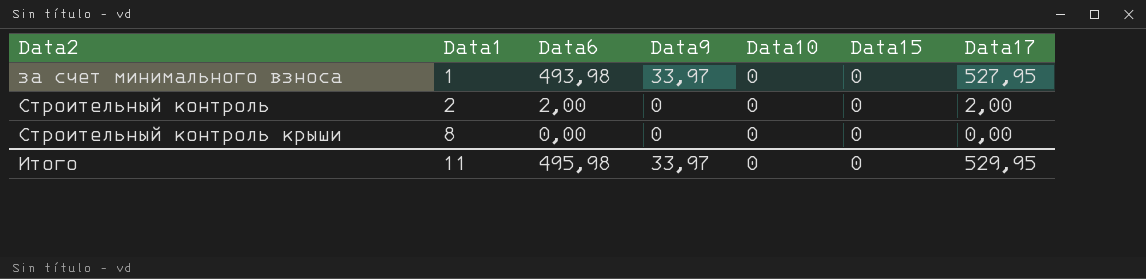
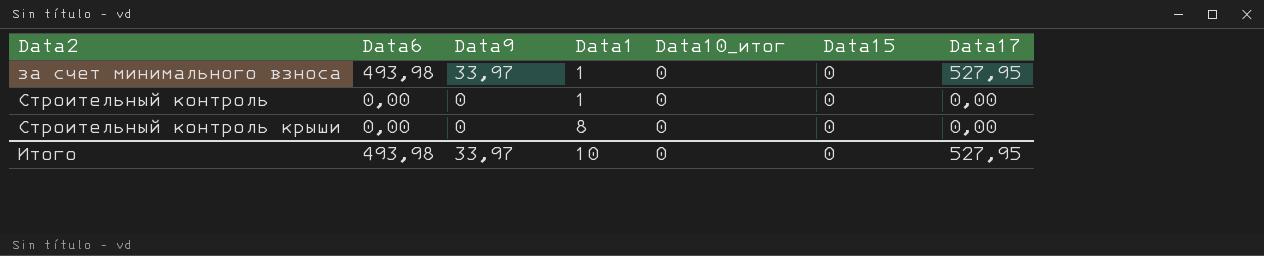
column Data1 | position: 2 -> 4
column name: Data10 -> Data10_итог
Строительный контроль | Data6: 2,00 -> 0,00
Строительный контроль | Data1: 2 -> 1
Строительный контроль | Data17: 2,00 -> 0,00
Итого | Data6: 495,98 -> 493,98
Итого | Data1: 11 -> 10
Итого | Data17: 529,95 -> 527,95

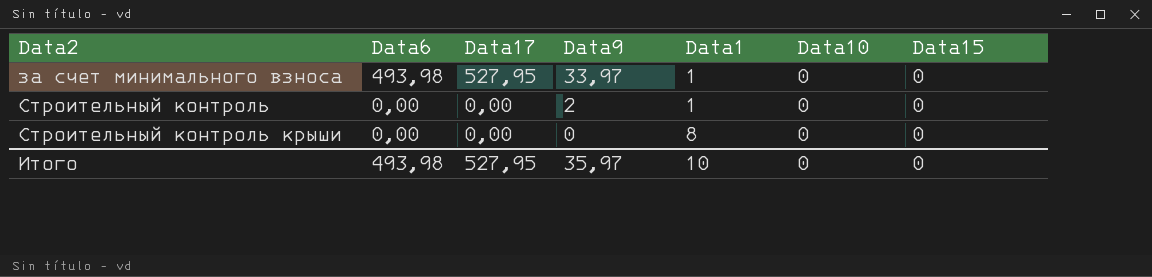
column Data17 | position: 7 -> 3
column name: Data10_итог -> Data10
Строительный контроль | Data9: 0 -> 2
Итого | Data9: 33,97 -> 35,97

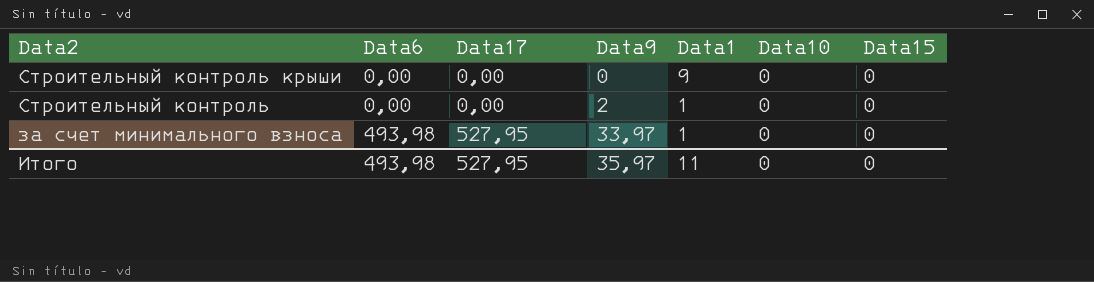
row order: Data2 ascending -> Data2 descending
Строительный контроль крыши | Data1: 8 -> 9
Итого | Data1: 10 -> 11

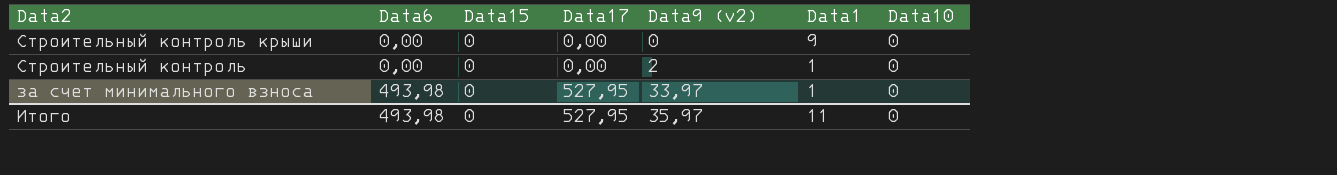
column Data15 | position: 7 -> 3
column name: Data9 -> Data9 (v2)

